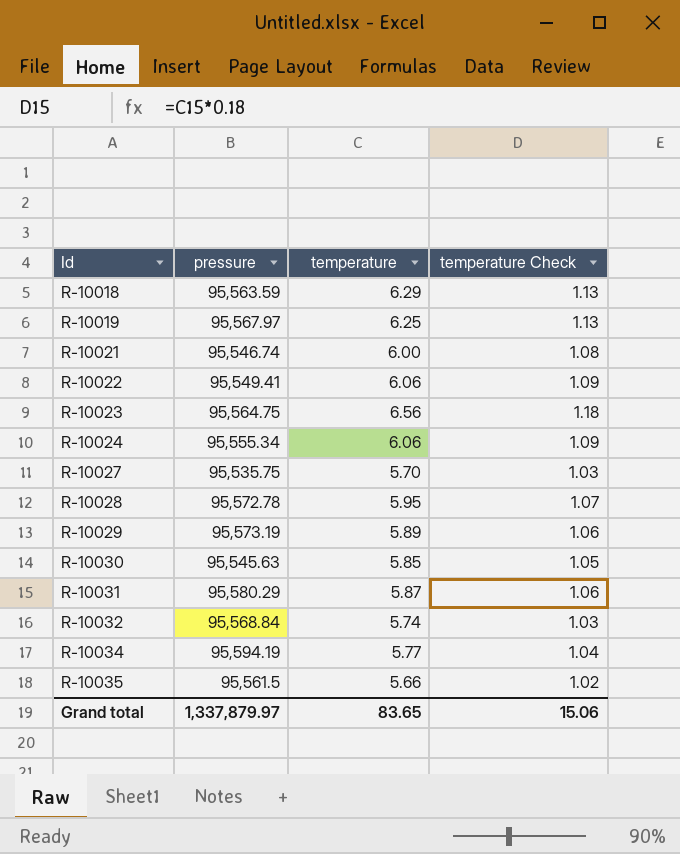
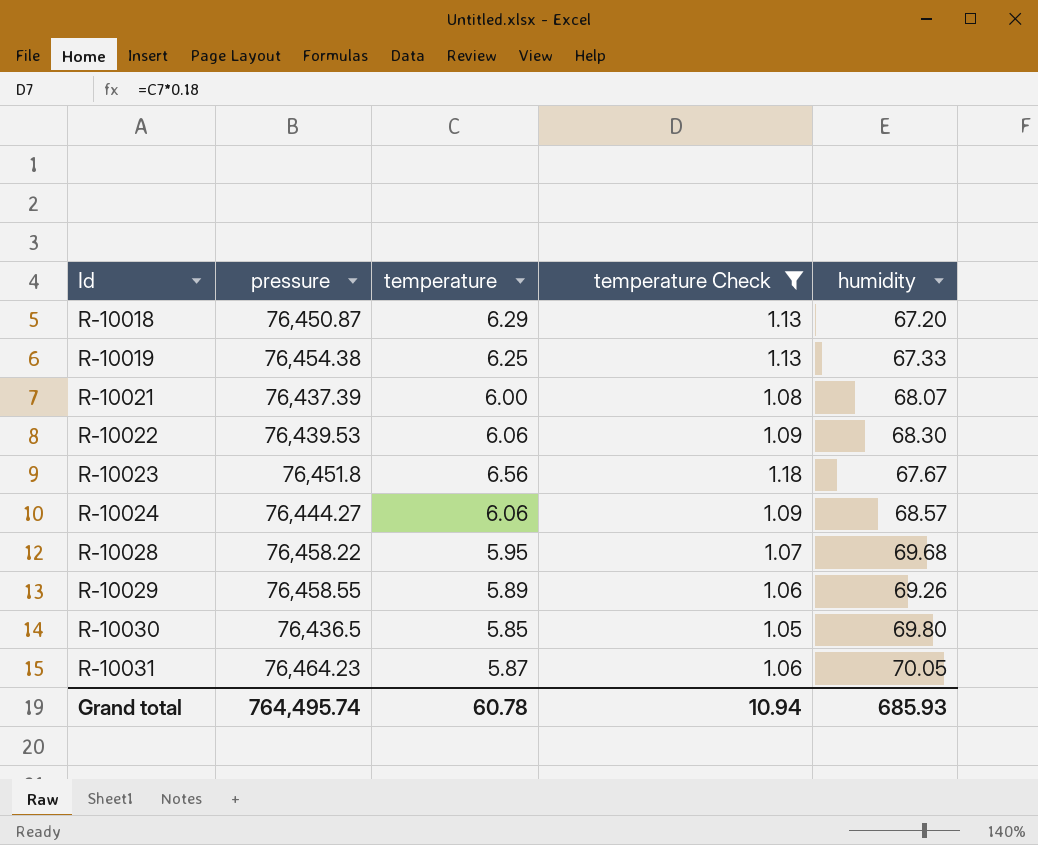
filter: none -> temperature Check >= 1.05
column humidity | position: none -> 5
R-10018 | pressure: 95,563.59 -> 76,450.87
R-10019 | pressure: 95,567.97 -> 76,454.38
R-10021 | pressure: 95,546.74 -> 76,437.39
R-10022 | pressure: 95,549.41 -> 76,439.53
R-10023 | pressure: 95,564.75 -> 76,451.8
R-10024 | pressure: 95,555.34 -> 76,444.27
R-10028 | pressure: 95,572.78 -> 76,458.22
R-10029 | pressure: 95,573.19 -> 76,458.55
R-10030 | pressure: 95,545.63 -> 76,436.5
R-10031 | pressure: 95,580.29 -> 76,464.23
Grand total | pressure: 1,337,879.97 -> 764,495.74
Grand total | temperature: 83.65 -> 60.78
Grand total | temperature Check: 15.06 -> 10.94

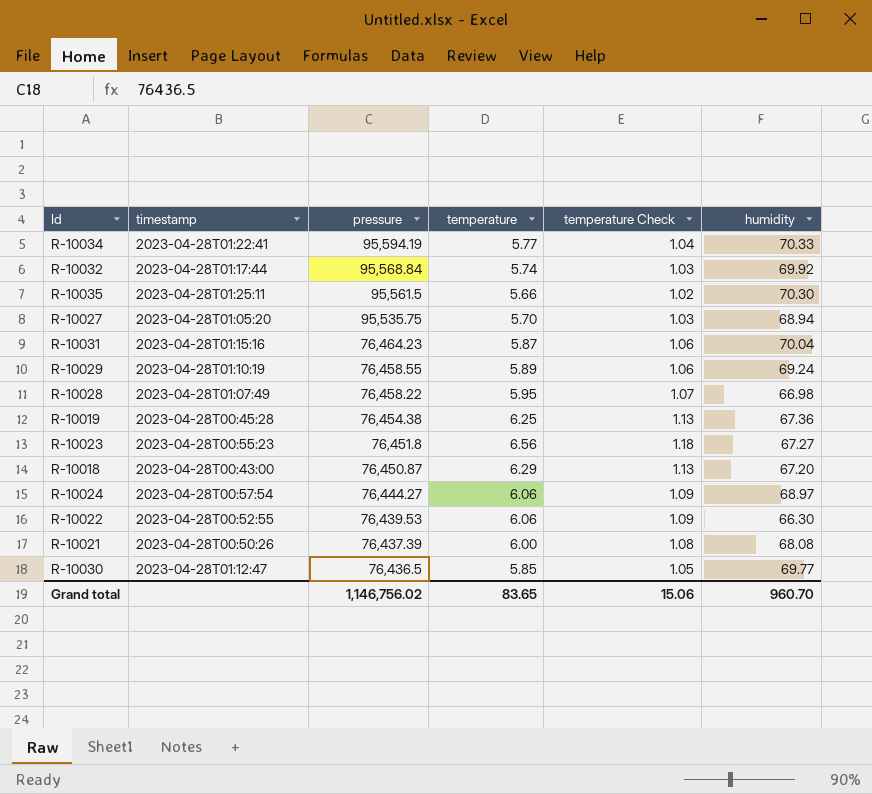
filter: temperature Check >= 1.05 -> none
row order: Id ascending -> pressure descending
column timestamp | position: none -> 2
R-10031 | humidity: 70.05 -> 70.04
R-10029 | humidity: 69.26 -> 69.24
R-10028 | humidity: 69.68 -> 66.98
R-10019 | humidity: 67.33 -> 67.36
R-10023 | humidity: 67.67 -> 67.27
R-10024 | humidity: 68.57 -> 68.97
R-10022 | humidity: 68.30 -> 66.30
R-10021 | humidity: 68.07 -> 68.08
R-10030 | humidity: 69.80 -> 69.77
Grand total | pressure: 764,495.74 -> 1,146,756.02
Grand total | temperature: 60.78 -> 83.65
Grand total | temperature Check: 10.94 -> 15.06
Grand total | humidity: 685.93 -> 960.70

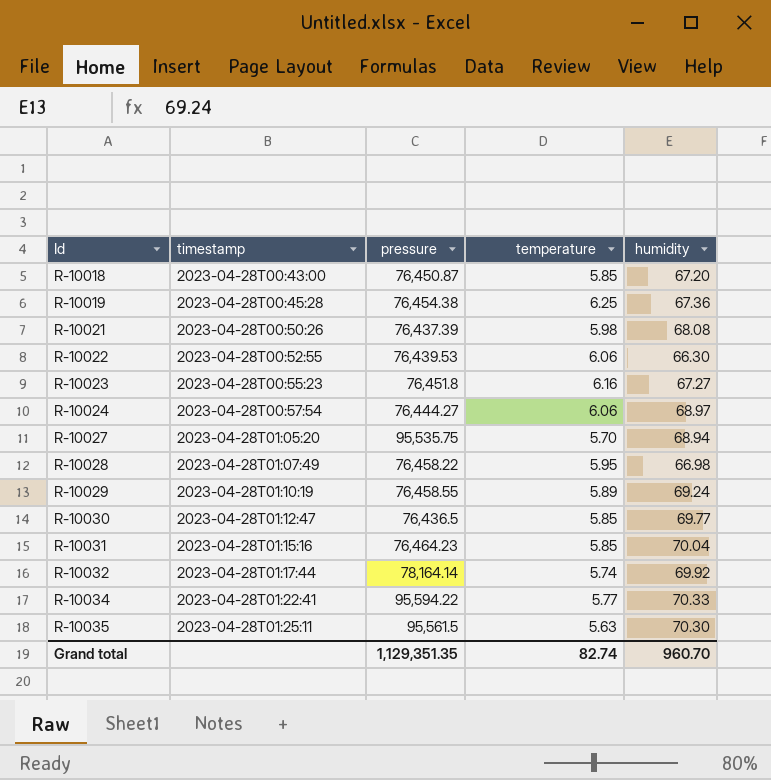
row order: pressure descending -> Id ascending
column temperature Check | formula: [temperature] * 0.18 -> none
R-10018 | temperature: 6.29 -> 5.85
R-10021 | temperature: 6.00 -> 5.98
R-10023 | temperature: 6.56 -> 6.16
R-10031 | temperature: 5.87 -> 5.85
R-10032 | pressure: 95,568.84 -> 78,164.14
R-10034 | pressure: 95,594.19 -> 95,594.22
R-10035 | temperature: 5.66 -> 5.63
Grand total | pressure: 1,146,756.02 -> 1,129,351.35
Grand total | temperature: 83.65 -> 82.74

